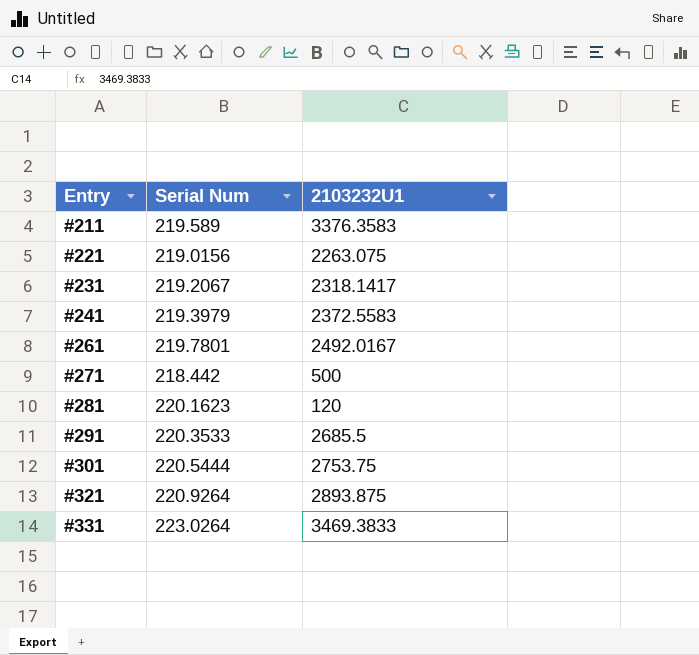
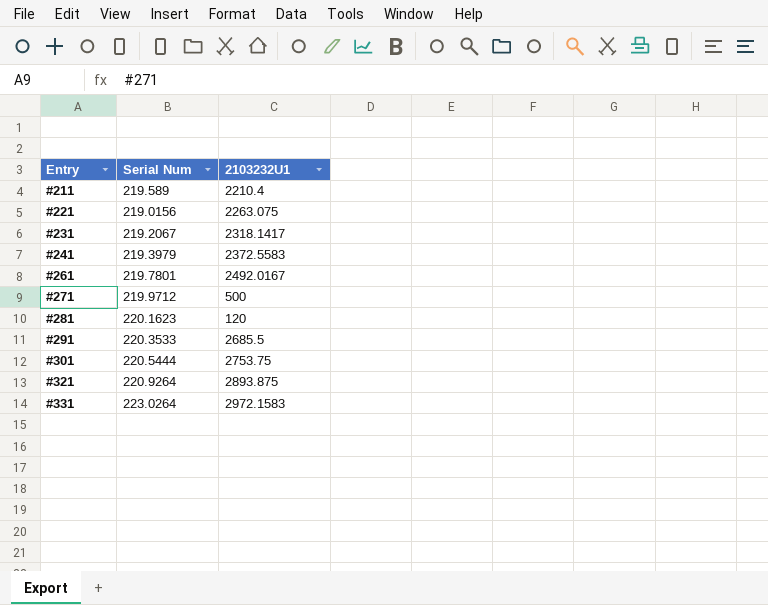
#211 | 2103232U1: 3376.3583 -> 2210.4
#271 | Serial Num: 218.442 -> 219.9712
#331 | 2103232U1: 3469.3833 -> 2972.1583

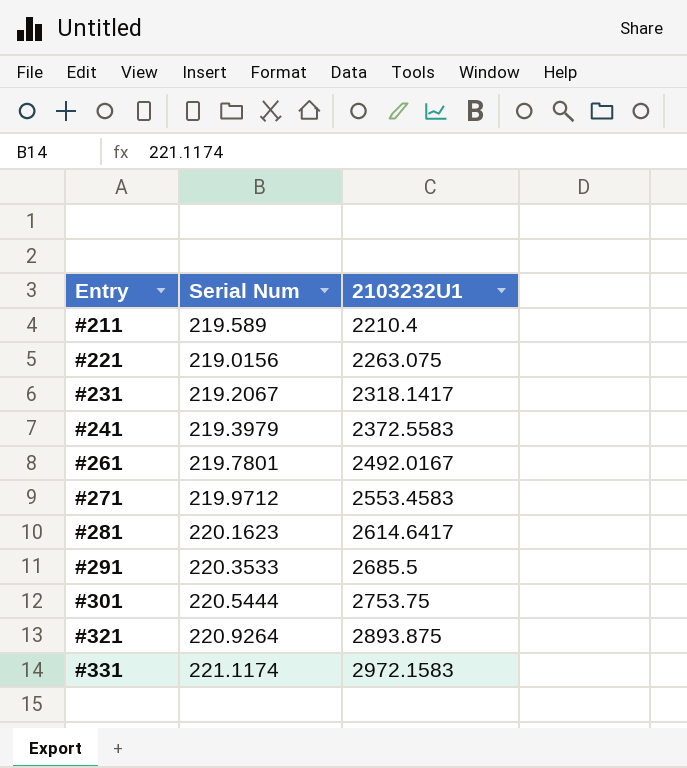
#271 | 2103232U1: 500 -> 2553.4583
#281 | 2103232U1: 120 -> 2614.6417
#331 | Serial Num: 223.0264 -> 221.1174

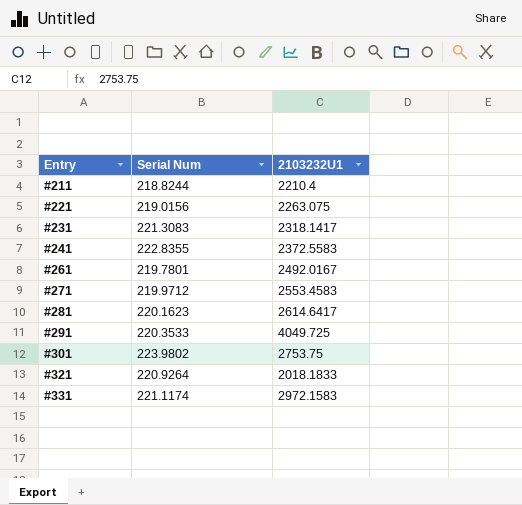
#211 | Serial Num: 219.589 -> 218.8244
#231 | Serial Num: 219.2067 -> 221.3083
#241 | Serial Num: 219.3979 -> 222.8355
#291 | 2103232U1: 2685.5 -> 4049.725
#301 | Serial Num: 220.5444 -> 223.9802
#321 | 2103232U1: 2893.875 -> 2018.1833

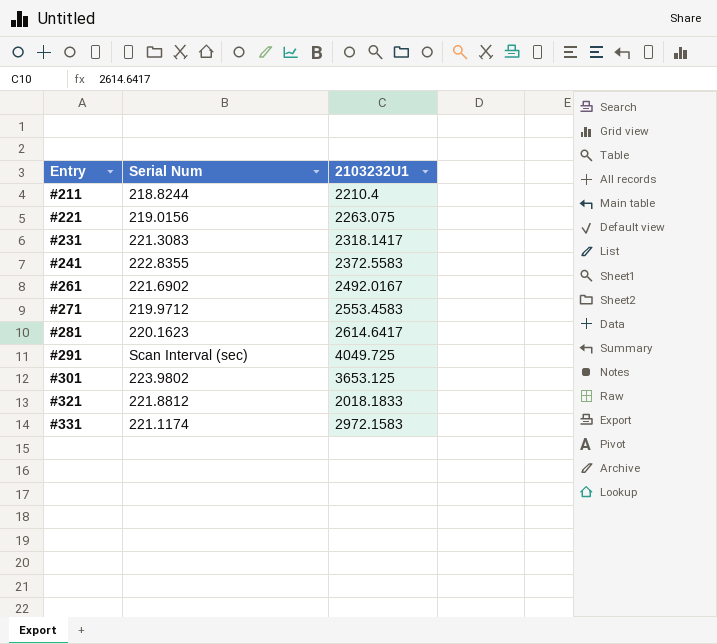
#261 | Serial Num: 219.7801 -> 221.6902
#291 | Serial Num: 220.3533 -> Scan Interval (sec)
#301 | 2103232U1: 2753.75 -> 3653.125
#321 | Serial Num: 220.9264 -> 221.8812

